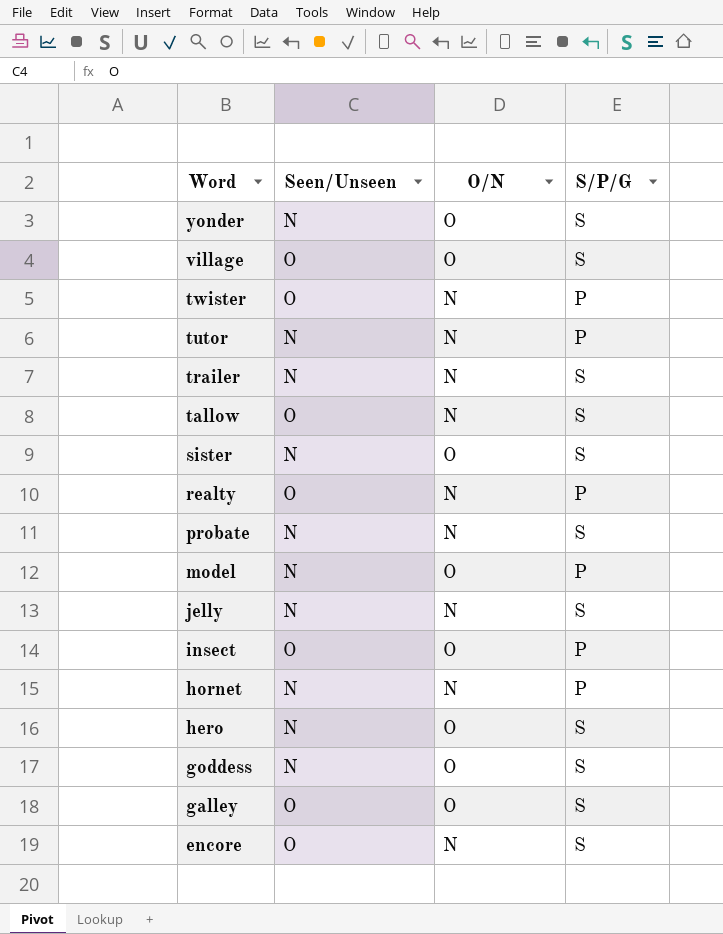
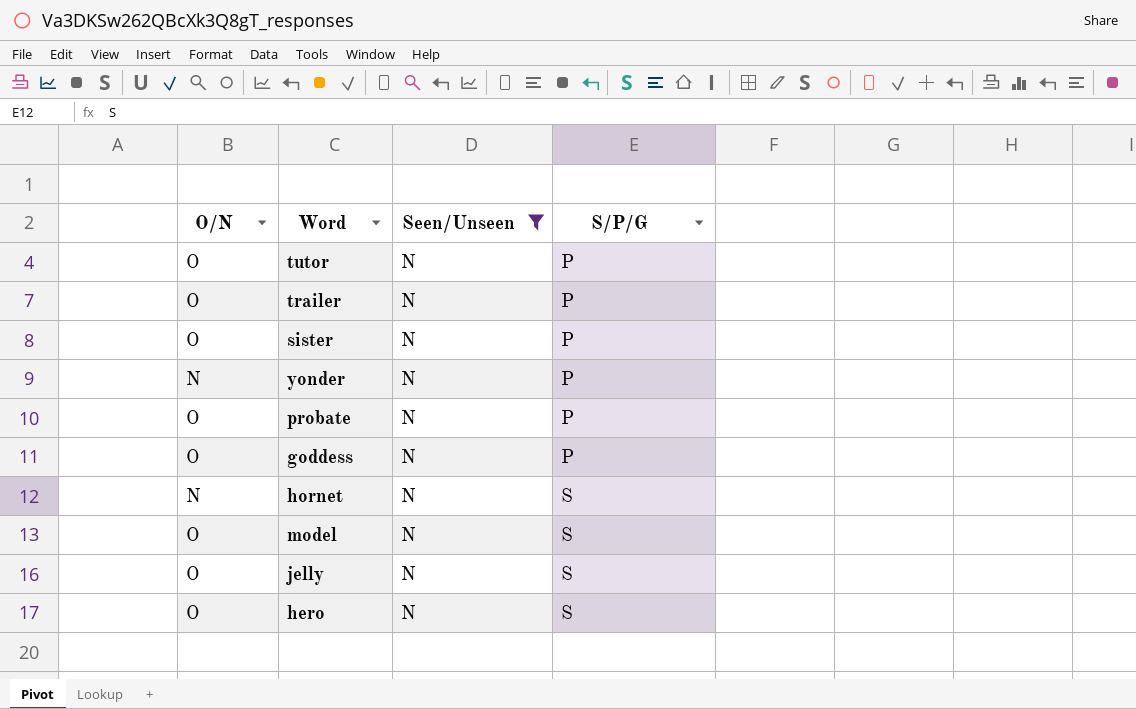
filter: none -> Seen/Unseen = N
row order: Word descending -> S/P/G ascending
column O/N | position: 3 -> 1
tutor | O/N: N -> O
trailer | O/N: N -> O
trailer | S/P/G: S -> P
sister | S/P/G: S -> P
yonder | O/N: O -> N
yonder | S/P/G: S -> P
probate | O/N: N -> O
probate | S/P/G: S -> P
goddess | S/P/G: S -> P
hornet | S/P/G: P -> S
model | S/P/G: P -> S
jelly | O/N: N -> O

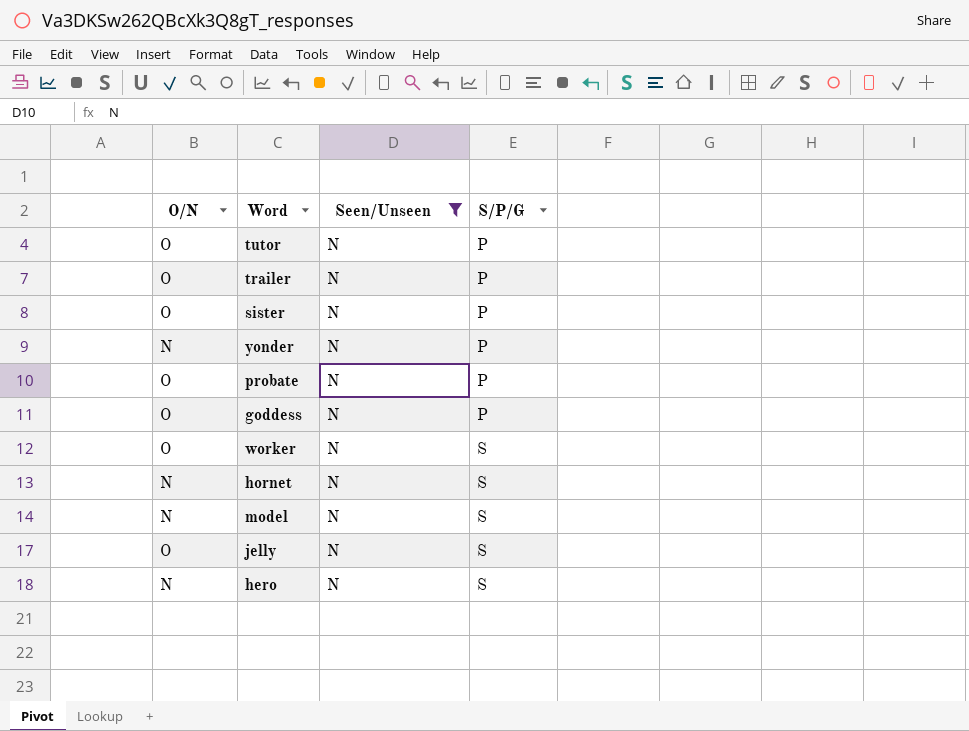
row worker: none -> O | N | S
model | O/N: O -> N
hero | O/N: O -> N

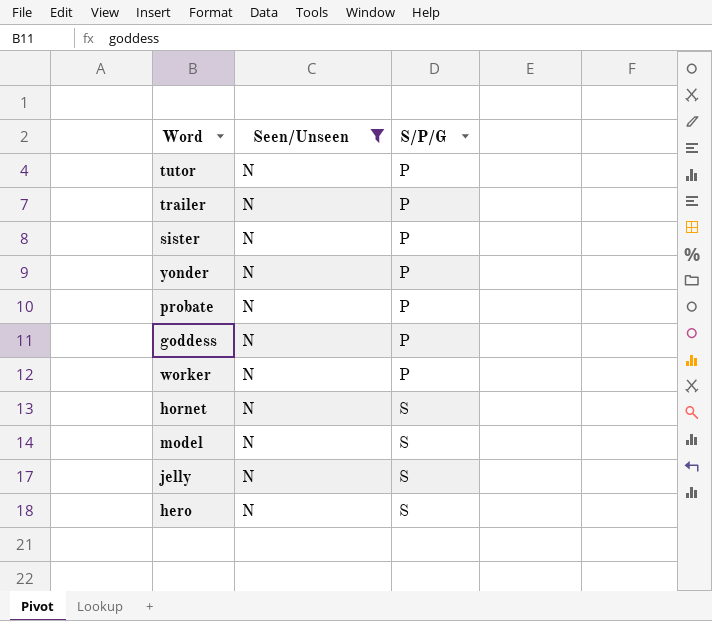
column O/N | position: 1 -> none
worker | S/P/G: S -> P

